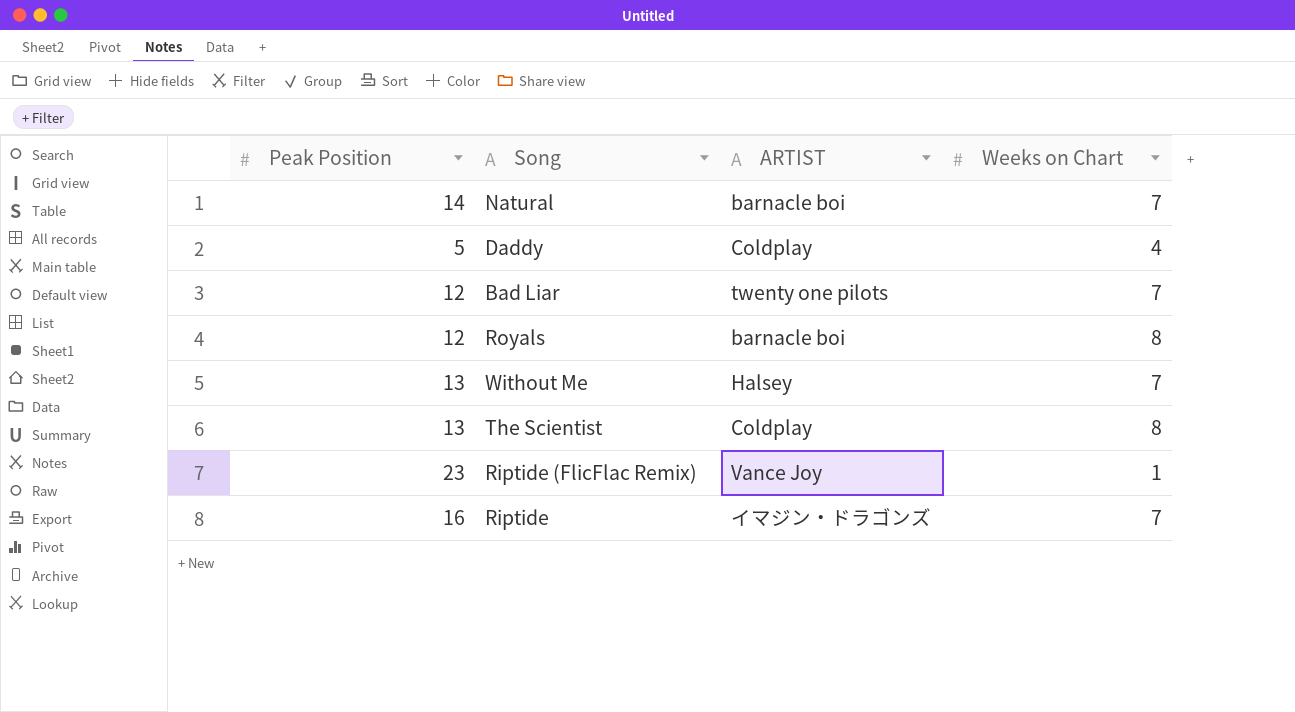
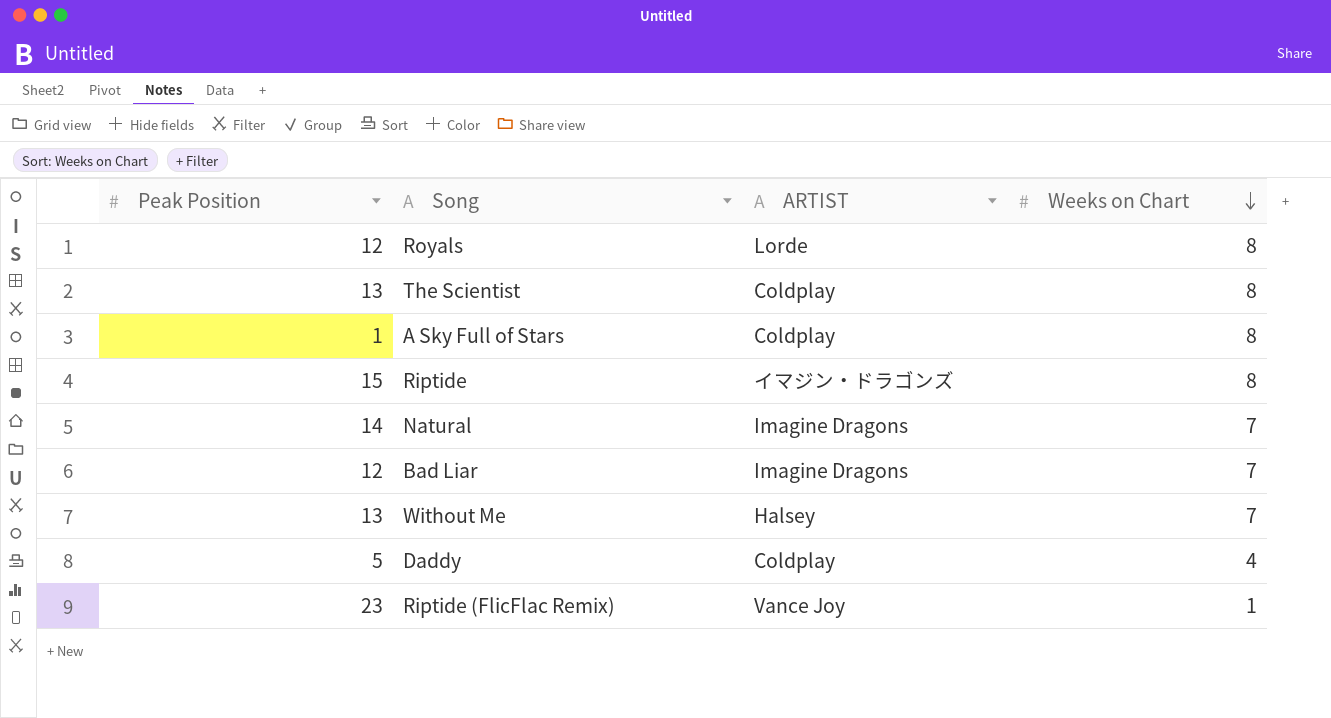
row order: none -> Weeks on Chart descending
Royals | ARTIST: barnacle boi -> Lorde
row A Sky Full of Stars: none -> 1 | Coldplay | 8
Riptide | Peak Position: 16 -> 15
Riptide | Weeks on Chart: 7 -> 8
Natural | ARTIST: barnacle boi -> Imagine Dragons
Bad Liar | ARTIST: twenty one pilots -> Imagine Dragons

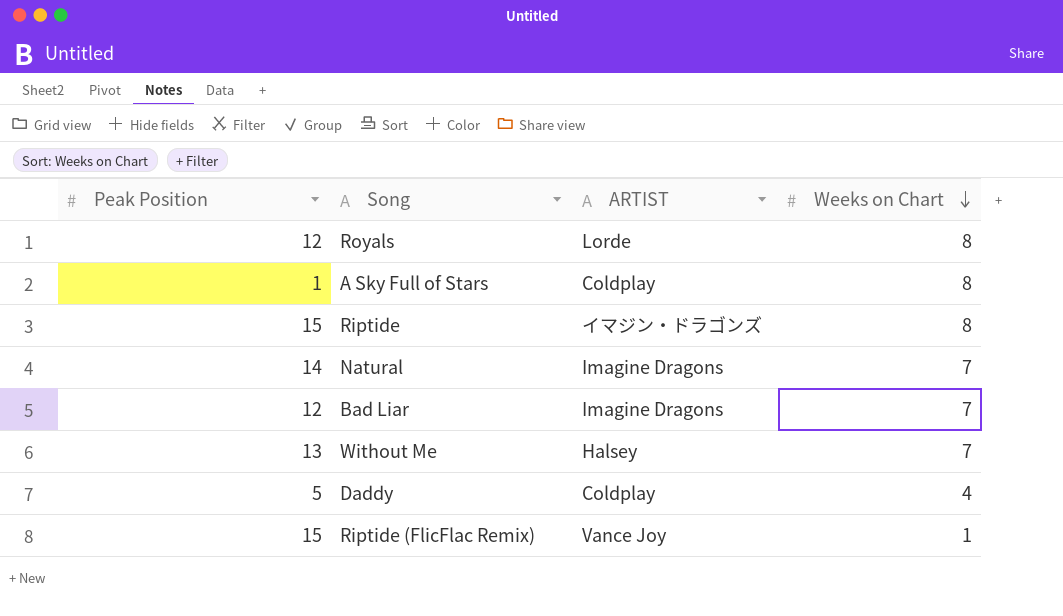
row The Scientist: 13 | Coldplay | 8 -> none
Riptide (FlicFlac Remix) | Peak Position: 23 -> 15

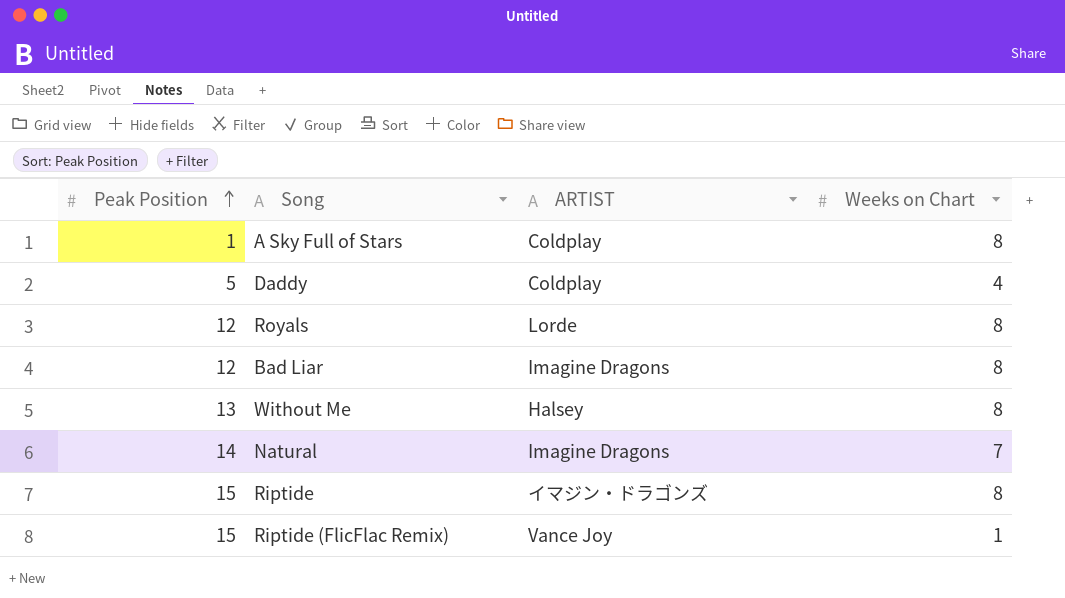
row order: Weeks on Chart descending -> Peak Position ascending
Bad Liar | Weeks on Chart: 7 -> 8
Without Me | Weeks on Chart: 7 -> 8

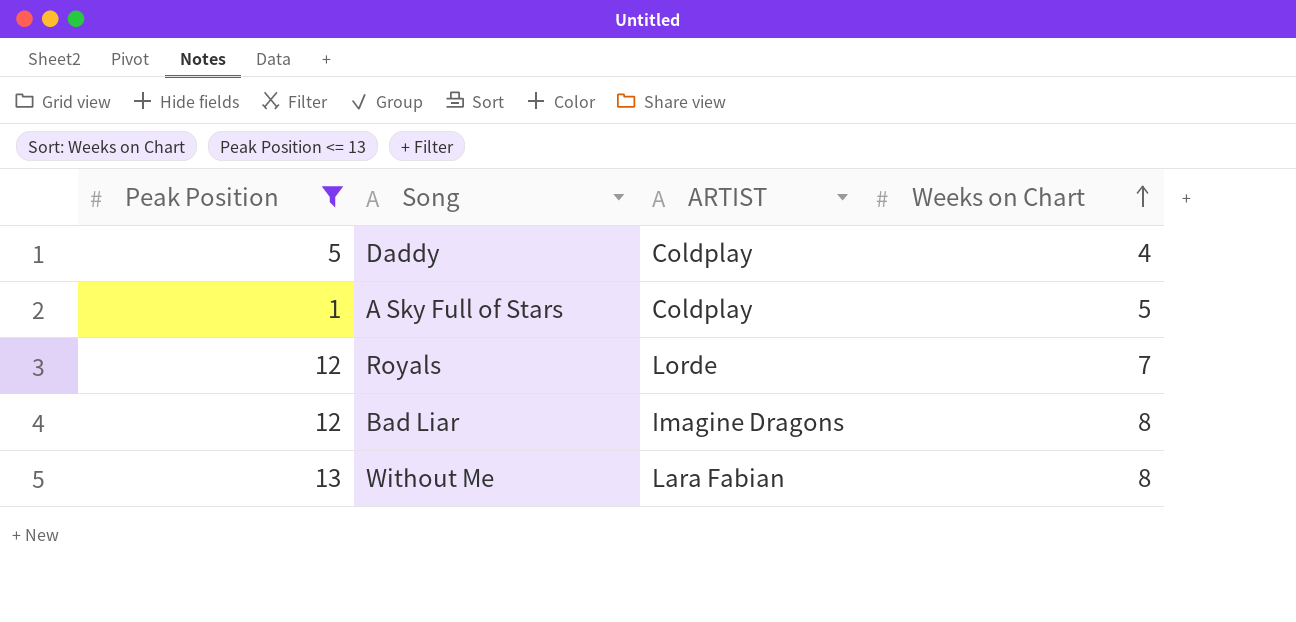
filter: none -> Peak Position <= 13
row order: Peak Position ascending -> Weeks on Chart ascending
A Sky Full of Stars | Weeks on Chart: 8 -> 5
Royals | Weeks on Chart: 8 -> 7
Without Me | ARTIST: Halsey -> Lara Fabian

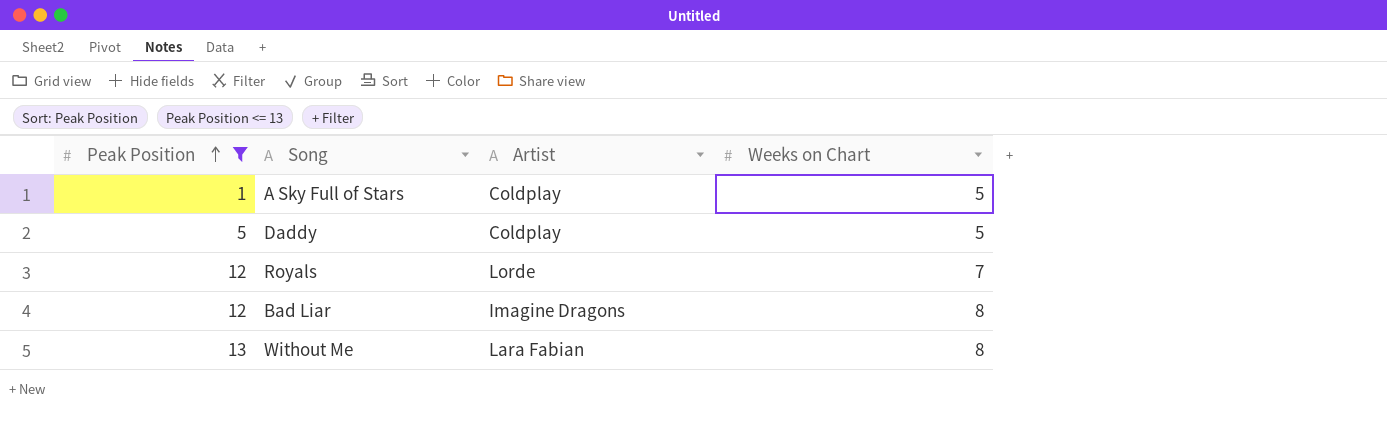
row order: Weeks on Chart ascending -> Peak Position ascending
column name: ARTIST -> Artist
Daddy | Weeks on Chart: 4 -> 5

